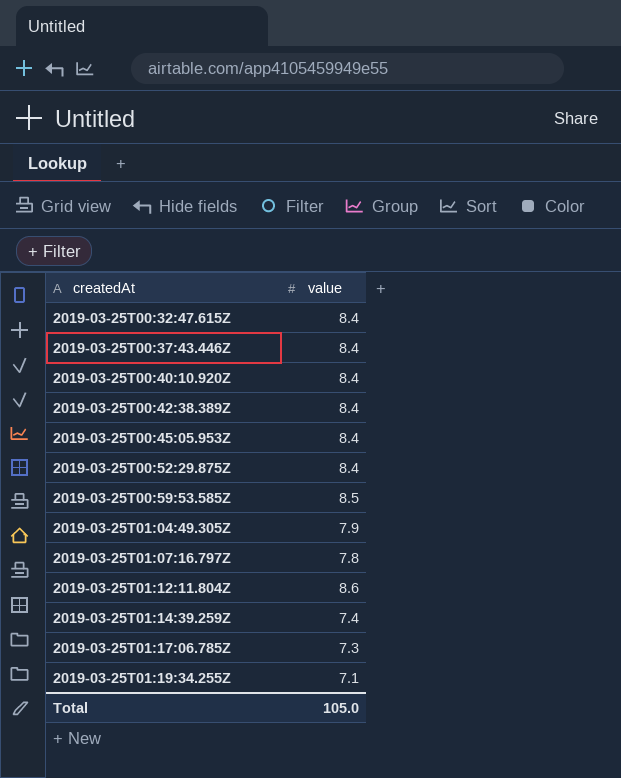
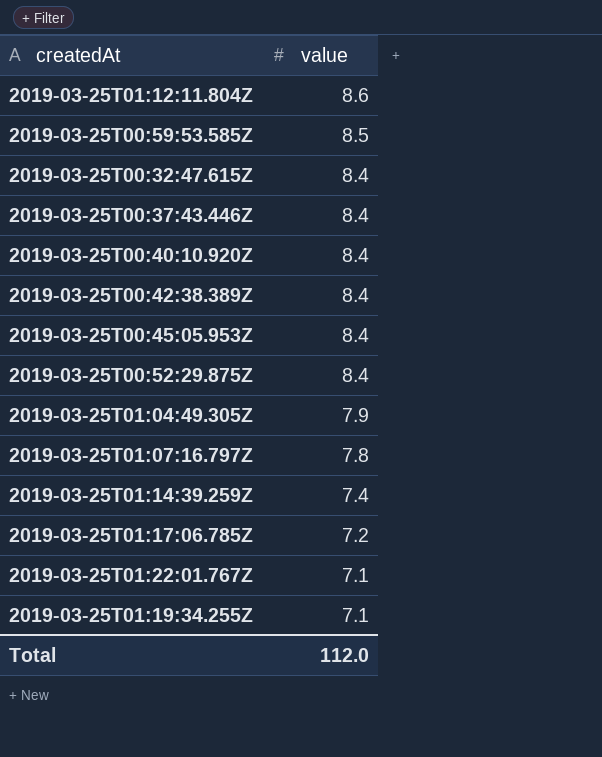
row order: createdAt ascending -> value descending
2019-03-25T01:17:06.785Z | value: 7.3 -> 7.2
row 2019-03-25T01:22:01.767Z: none -> 7.1
Total | value: 105.0 -> 112.0

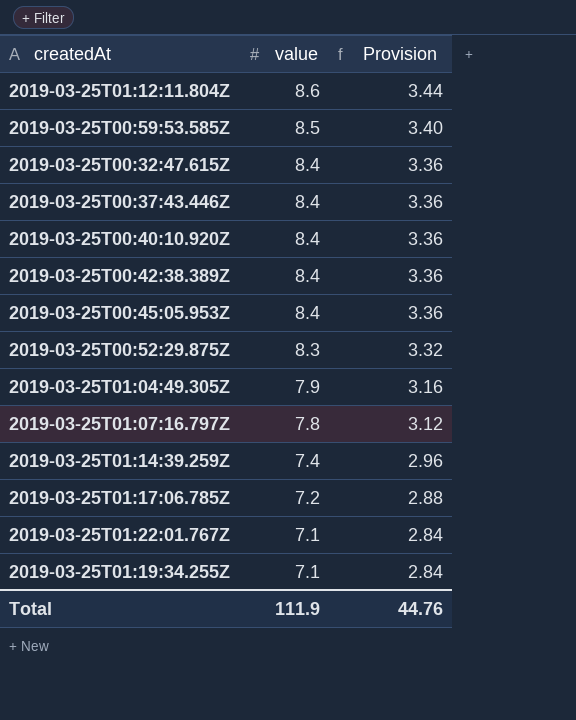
column Provision | formula: none -> [value] * 0.4
2019-03-25T00:52:29.875Z | value: 8.4 -> 8.3
Total | value: 112.0 -> 111.9

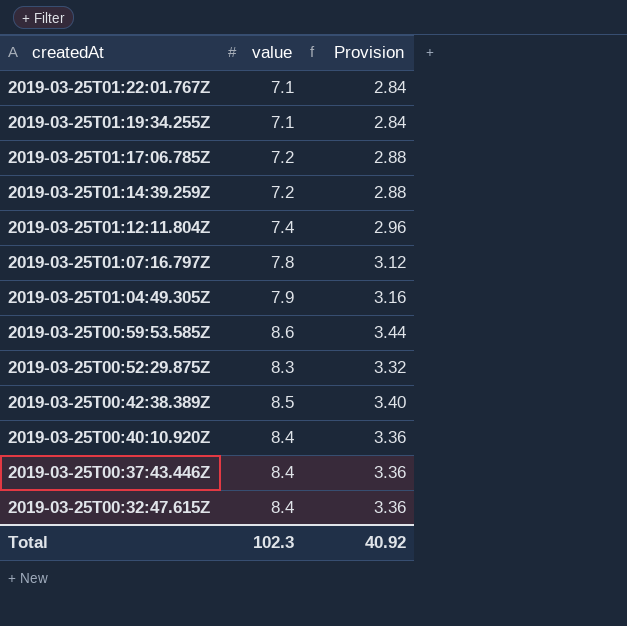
row order: value descending -> createdAt descending
row 2019-03-25T00:45:05.953Z: 8.4 | 3.36 -> none
2019-03-25T01:14:39.259Z | value: 7.4 -> 7.2
2019-03-25T01:14:39.259Z | Provision: 2.96 -> 2.88
2019-03-25T01:12:11.804Z | value: 8.6 -> 7.4
2019-03-25T01:12:11.804Z | Provision: 3.44 -> 2.96
2019-03-25T00:59:53.585Z | value: 8.5 -> 8.6
2019-03-25T00:59:53.585Z | Provision: 3.40 -> 3.44
2019-03-25T00:42:38.389Z | value: 8.4 -> 8.5
2019-03-25T00:42:38.389Z | Provision: 3.36 -> 3.40
Total | value: 111.9 -> 102.3
Total | Provision: 44.76 -> 40.92

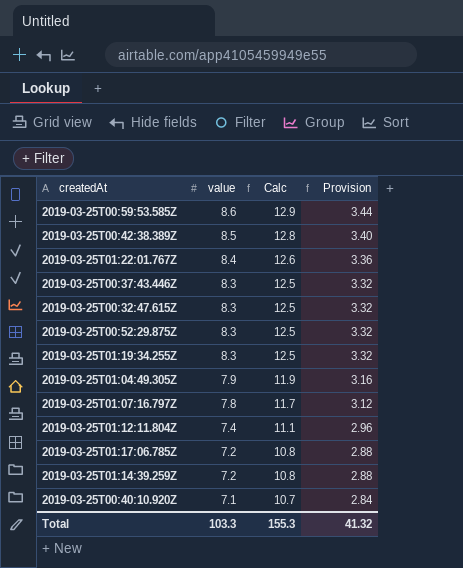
row order: createdAt descending -> value descending
column Calc | formula: none -> [value] * 1.5
2019-03-25T01:22:01.767Z | value: 7.1 -> 8.4
2019-03-25T01:22:01.767Z | Provision: 2.84 -> 3.36
2019-03-25T00:37:43.446Z | value: 8.4 -> 8.3
2019-03-25T00:37:43.446Z | Provision: 3.36 -> 3.32
2019-03-25T00:32:47.615Z | value: 8.4 -> 8.3
2019-03-25T00:32:47.615Z | Provision: 3.36 -> 3.32
2019-03-25T01:19:34.255Z | value: 7.1 -> 8.3
2019-03-25T01:19:34.255Z | Provision: 2.84 -> 3.32
2019-03-25T00:40:10.920Z | value: 8.4 -> 7.1
2019-03-25T00:40:10.920Z | Provision: 3.36 -> 2.84
Total | value: 102.3 -> 103.3
Total | Provision: 40.92 -> 41.32

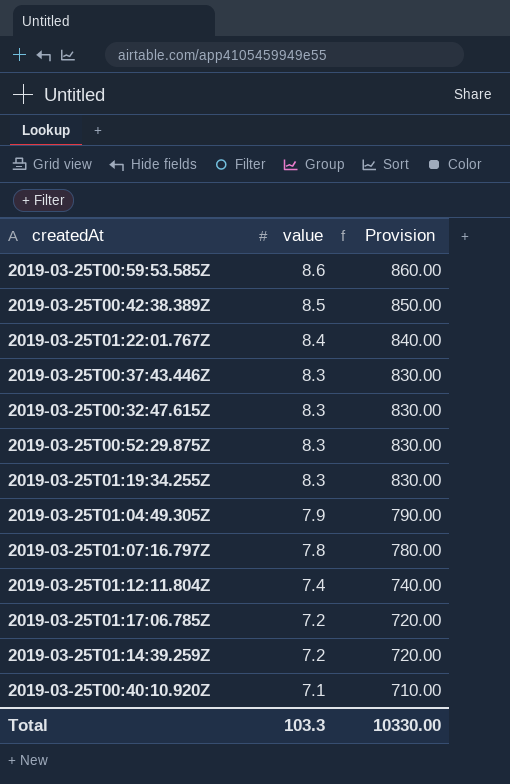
column Calc | formula: [value] * 1.5 -> none
column Provision | formula: [value] * 0.4 -> [value] * 100
Total | Provision: 41.32 -> 10330.00

